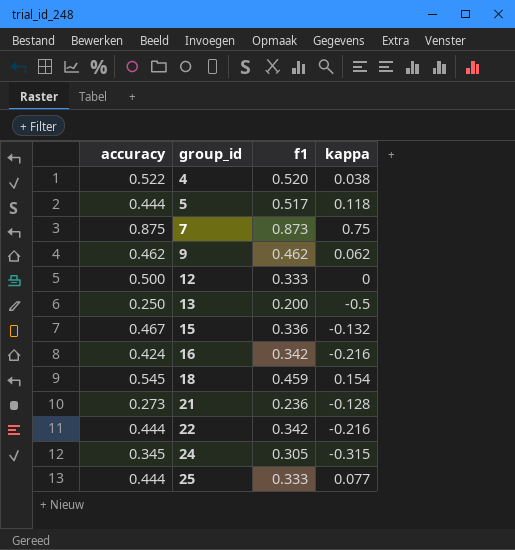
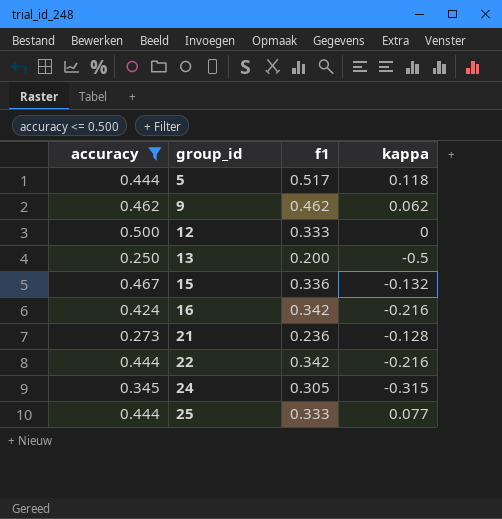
filter: none -> accuracy <= 0.500

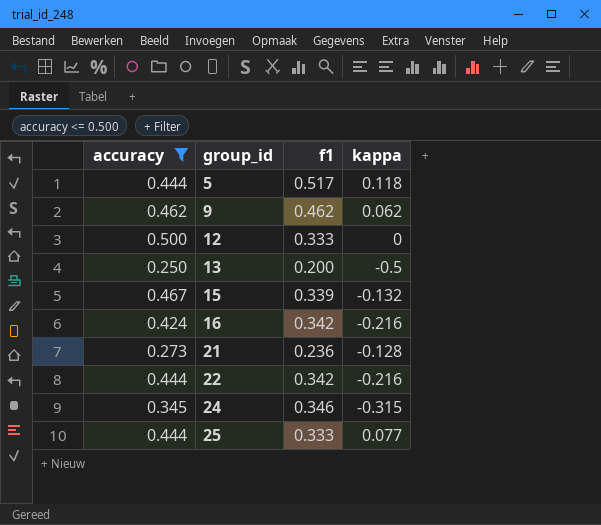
15 | f1: 0.336 -> 0.339
24 | f1: 0.305 -> 0.346

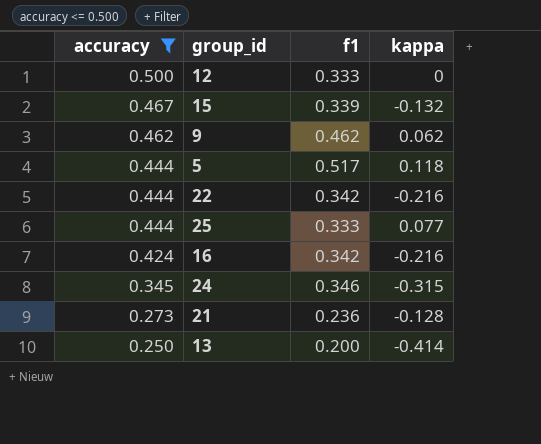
row order: group_id ascending -> accuracy descending
13 | kappa: -0.5 -> -0.414

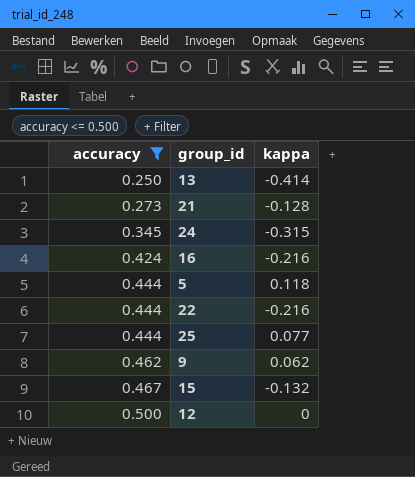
row order: accuracy descending -> accuracy ascending
column f1 | position: 3 -> none

